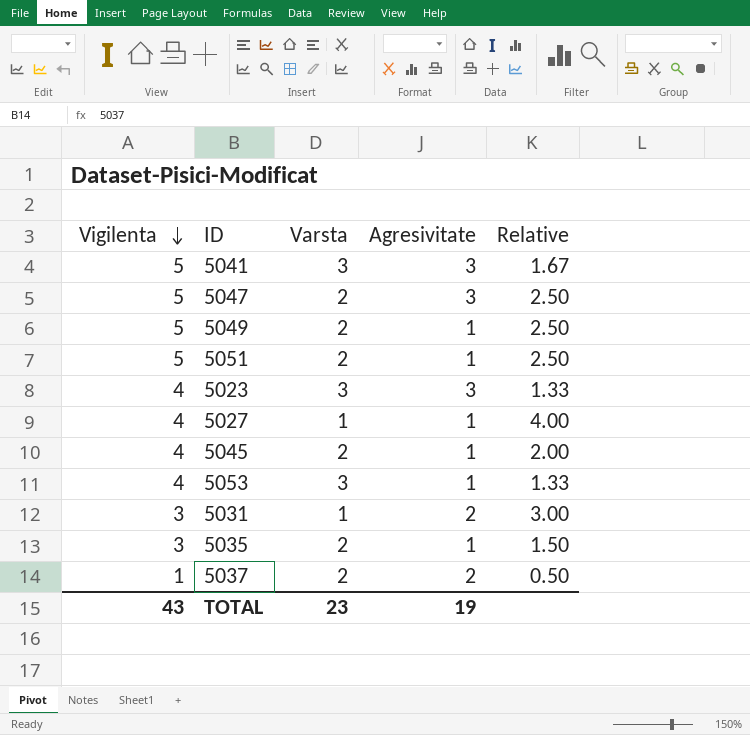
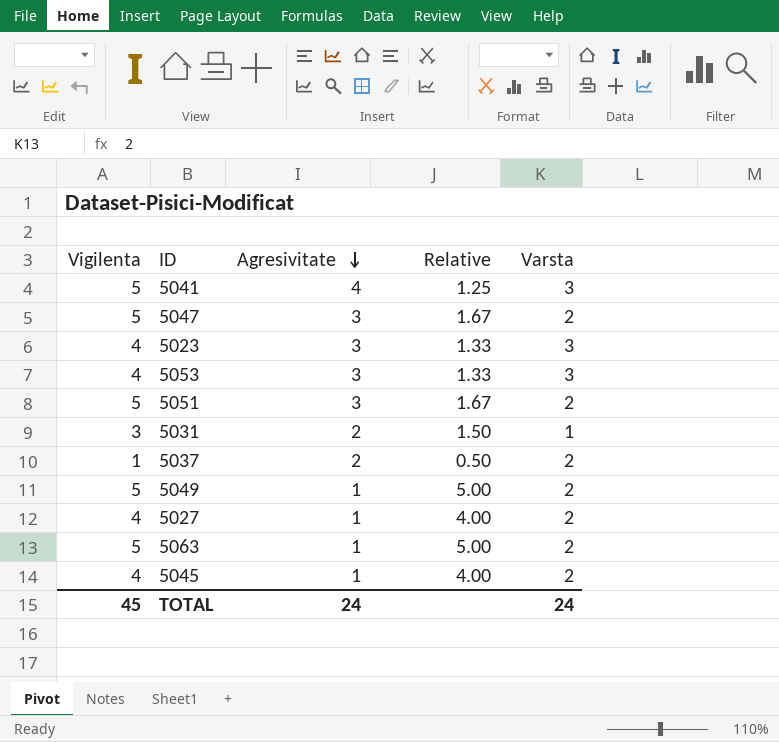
row order: Vigilenta descending -> Agresivitate descending
column Relative | formula: [Vigilenta] / [Varsta] -> [Vigilenta] / [Agresivitate]
column Varsta | position: 3 -> 5
row 5035: 3 | 2 | 1 | 1.50 -> none
5041 | Agresivitate: 3 -> 4
5053 | Agresivitate: 1 -> 3
5051 | Agresivitate: 1 -> 3
5027 | Varsta: 1 -> 2
row 5063: none -> 5 | 1 | 5.00 | 2
TOTAL | Vigilenta: 43 -> 45
TOTAL | Agresivitate: 19 -> 24
TOTAL | Varsta: 23 -> 24

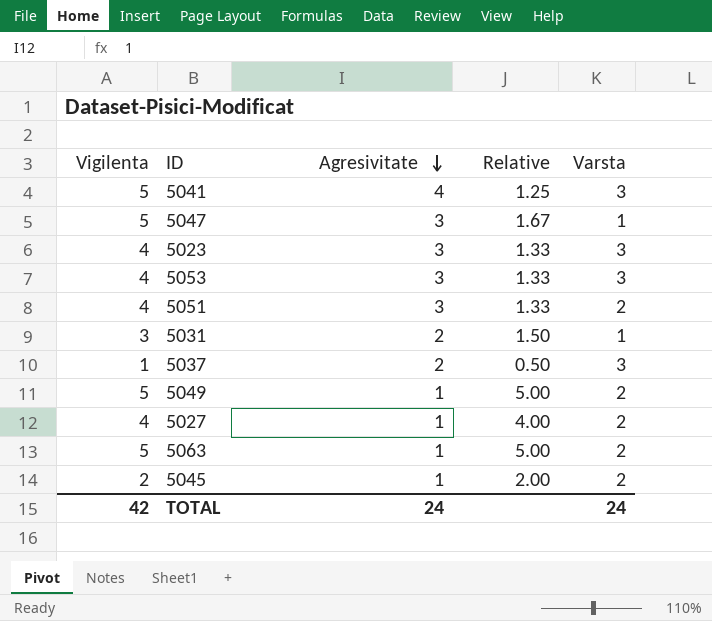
5047 | Varsta: 2 -> 1
5051 | Vigilenta: 5 -> 4
5051 | Relative: 1.67 -> 1.33
5037 | Varsta: 2 -> 3
5045 | Vigilenta: 4 -> 2
5045 | Relative: 4.00 -> 2.00
TOTAL | Vigilenta: 45 -> 42

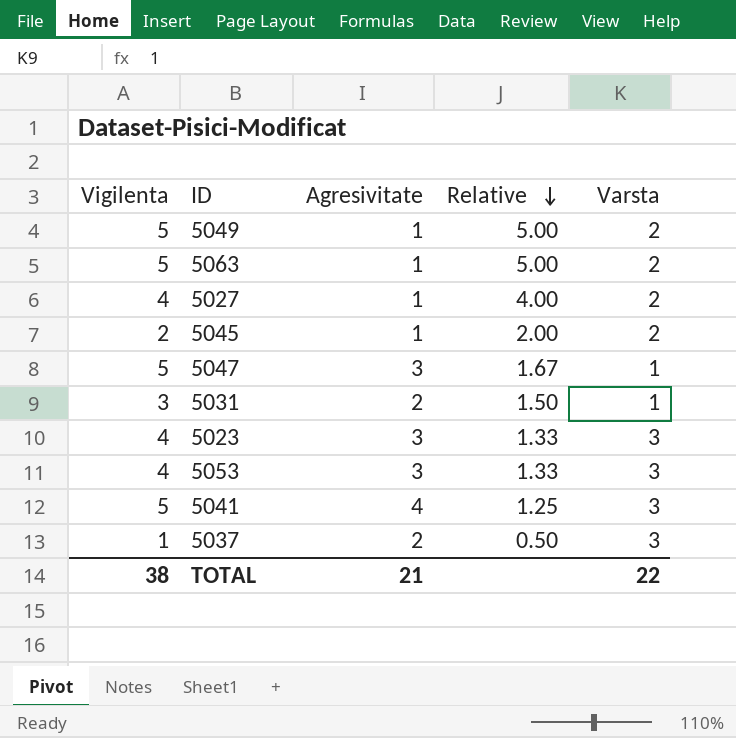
row order: Agresivitate descending -> Relative descending
row 5051: 4 | 3 | 1.33 | 2 -> none
TOTAL | Vigilenta: 42 -> 38
TOTAL | Agresivitate: 24 -> 21
TOTAL | Varsta: 24 -> 22

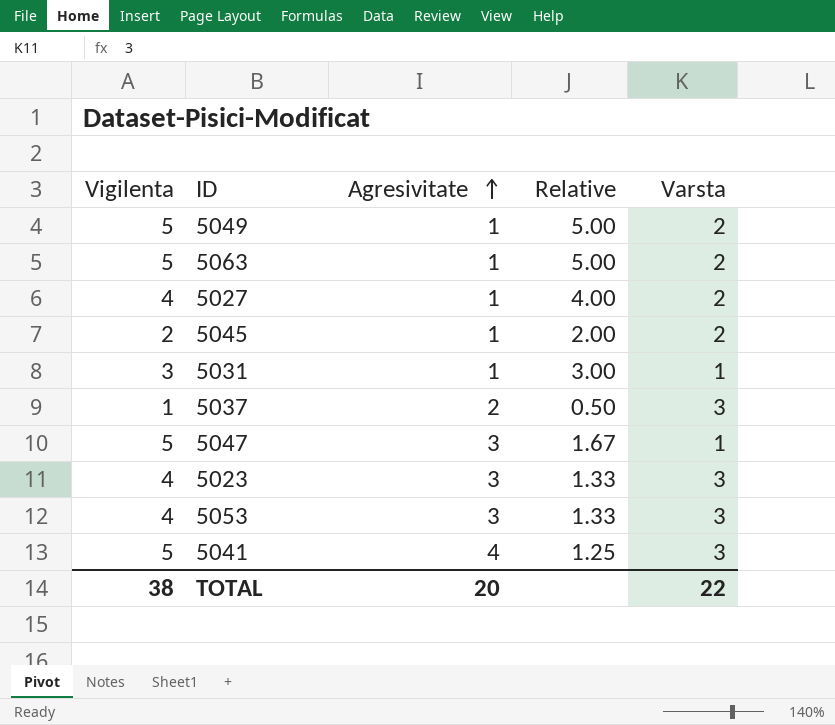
row order: Relative descending -> Agresivitate ascending
5031 | Agresivitate: 2 -> 1
5031 | Relative: 1.50 -> 3.00
TOTAL | Agresivitate: 21 -> 20

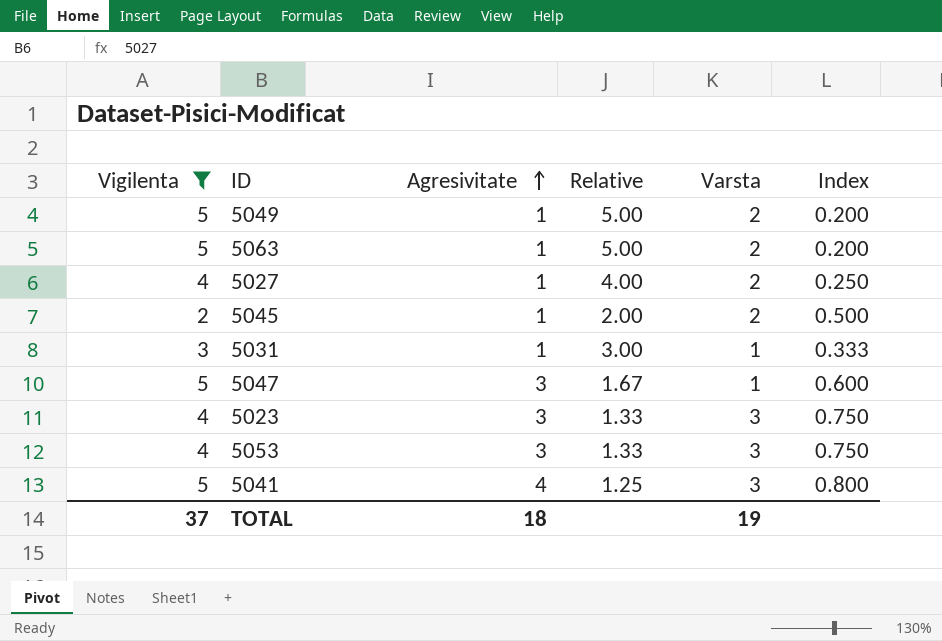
filter: none -> Vigilenta != 1
column Index | formula: none -> [Agresivitate] / [Vigilenta]
TOTAL | Vigilenta: 38 -> 37
TOTAL | Agresivitate: 20 -> 18
TOTAL | Varsta: 22 -> 19

